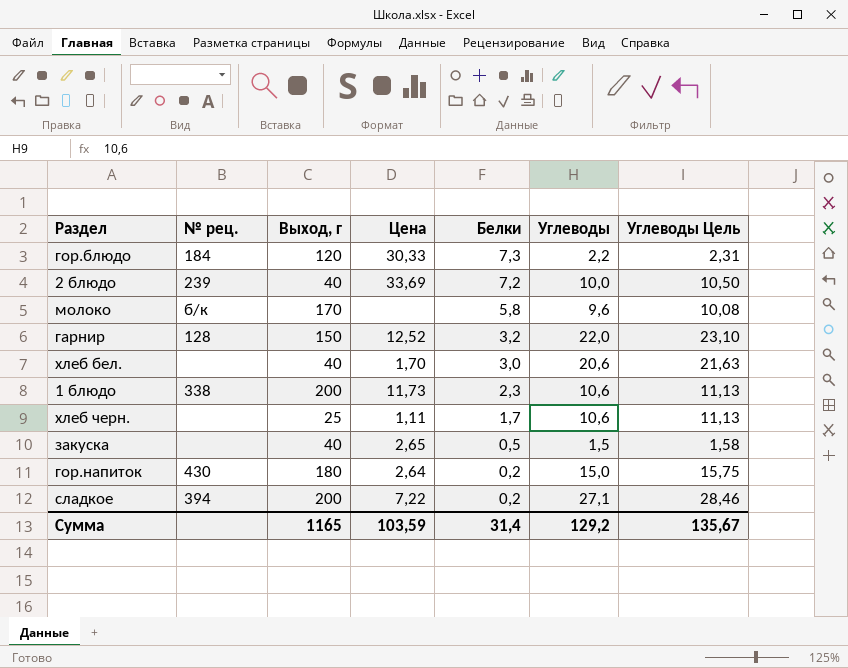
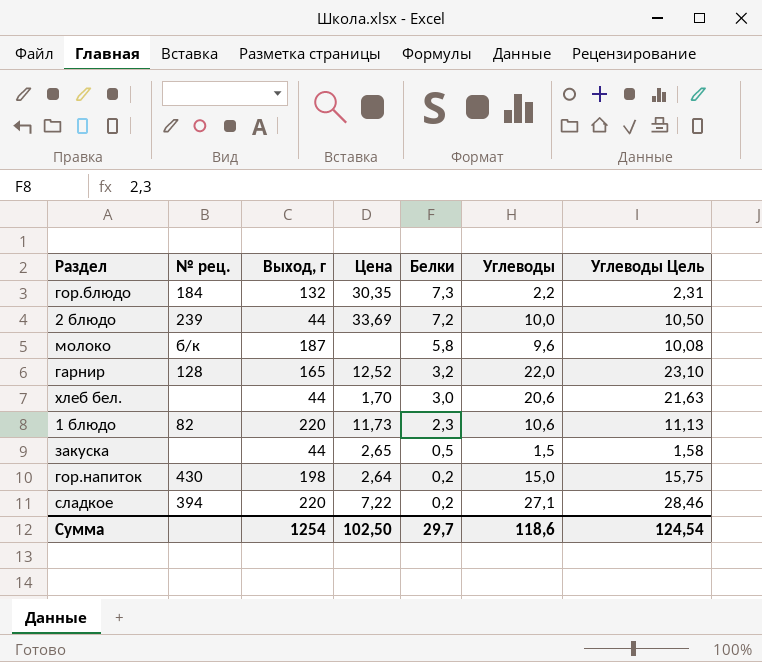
row хлеб черн.: none | 25 | 1,11 | 1,7 | 10,6 | 11,13 -> none
гор.блюдо | Выход, г: 120 -> 132
гор.блюдо | Цена: 30,33 -> 30,35
2 блюдо | Выход, г: 40 -> 44
молоко | Выход, г: 170 -> 187
гарнир | Выход, г: 150 -> 165
хлеб бел. | Выход, г: 40 -> 44
1 блюдо | № рец.: 338 -> 82
1 блюдо | Выход, г: 200 -> 220
закуска | Выход, г: 40 -> 44
гор.напиток | Выход, г: 180 -> 198
сладкое | Выход, г: 200 -> 220
Сумма | Выход, г: 1165 -> 1254
Сумма | Цена: 103,59 -> 102,50
Сумма | Белки: 31,4 -> 29,7
Сумма | Углеводы: 129,2 -> 118,6
Сумма | Углеводы Цель: 135,67 -> 124,54

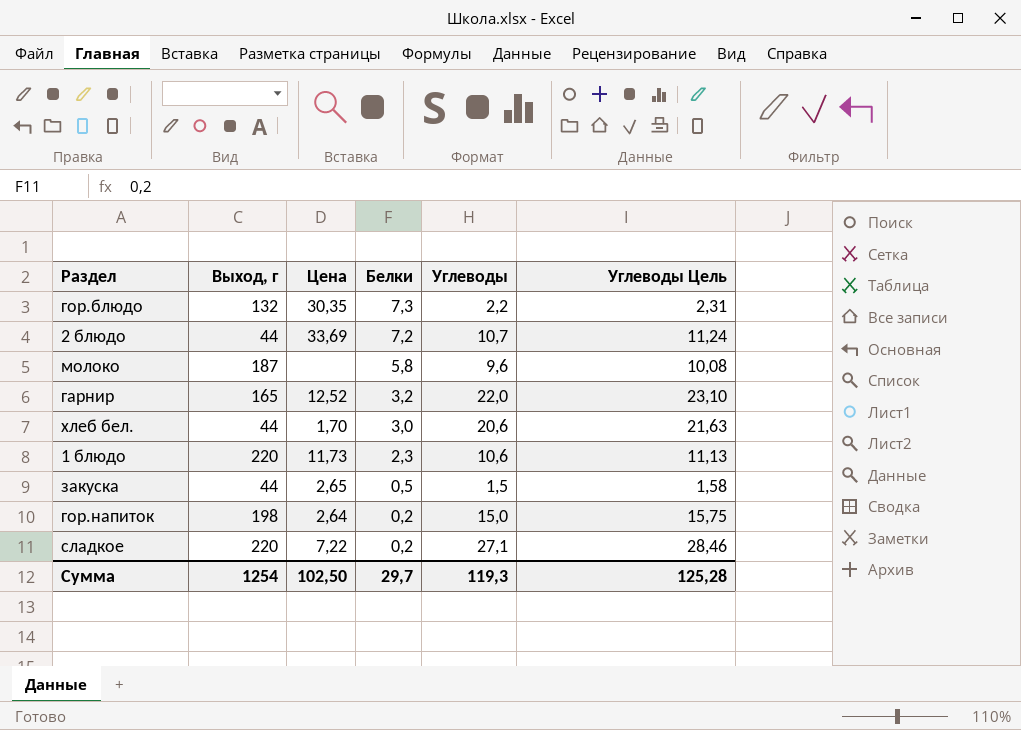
column № рец. | position: 2 -> none
2 блюдо | Углеводы: 10,0 -> 10,7
2 блюдо | Углеводы Цель: 10,50 -> 11,24
Сумма | Углеводы: 118,6 -> 119,3
Сумма | Углеводы Цель: 124,54 -> 125,28

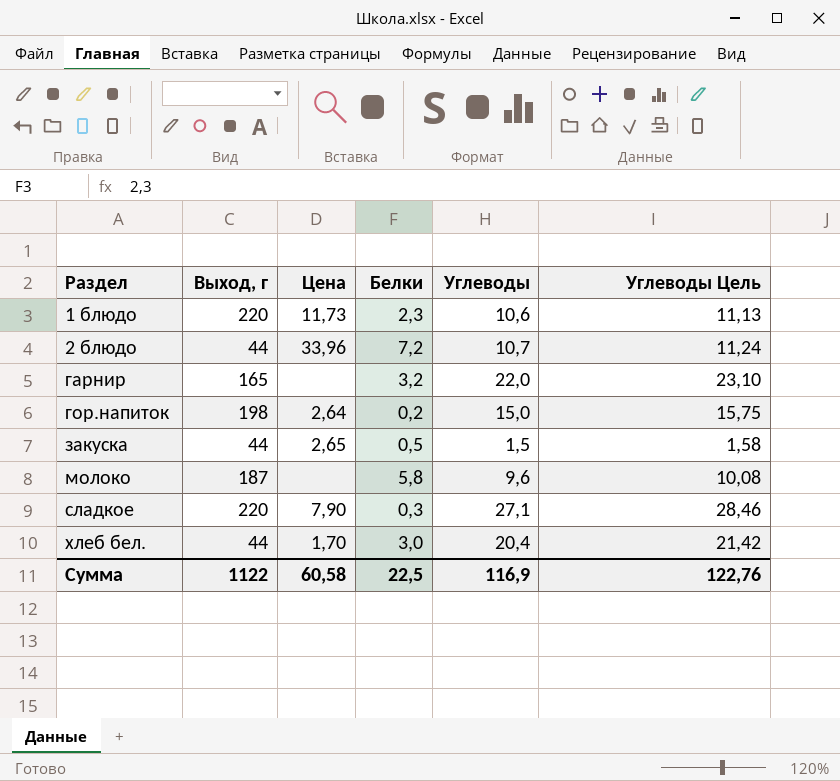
row order: Белки descending -> Раздел ascending
row гор.блюдо: 132 | 30,35 | 7,3 | 2,2 | 2,31 -> none
2 блюдо | Цена: 33,69 -> 33,96
гарнир | Цена: 12,52 -> none
сладкое | Цена: 7,22 -> 7,90
сладкое | Белки: 0,2 -> 0,3
хлеб бел. | Углеводы: 20,6 -> 20,4
хлеб бел. | Углеводы Цель: 21,63 -> 21,42
Сумма | Выход, г: 1254 -> 1122
Сумма | Цена: 102,50 -> 60,58
Сумма | Белки: 29,7 -> 22,5
Сумма | Углеводы: 119,3 -> 116,9
Сумма | Углеводы Цель: 125,28 -> 122,76

